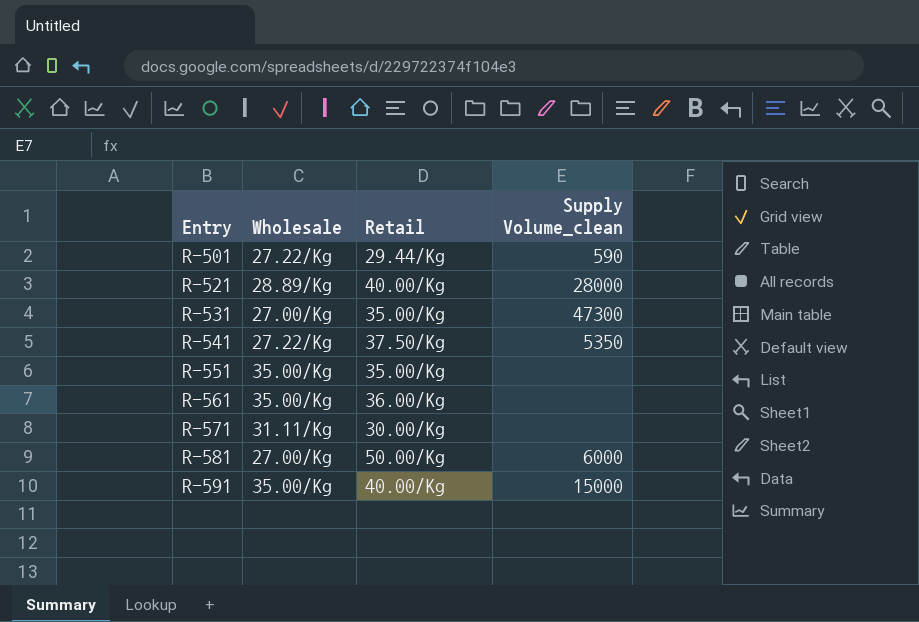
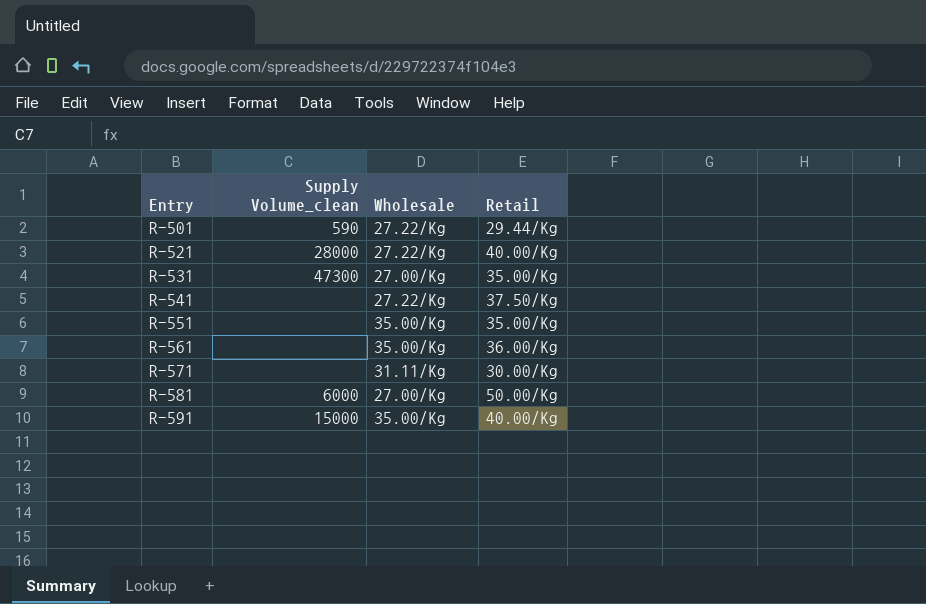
column Supply Volume_clean | position: 4 -> 2
R-521 | Wholesale: 28.89/Kg -> 27.22/Kg
R-541 | Supply Volume_clean: 5350 -> none

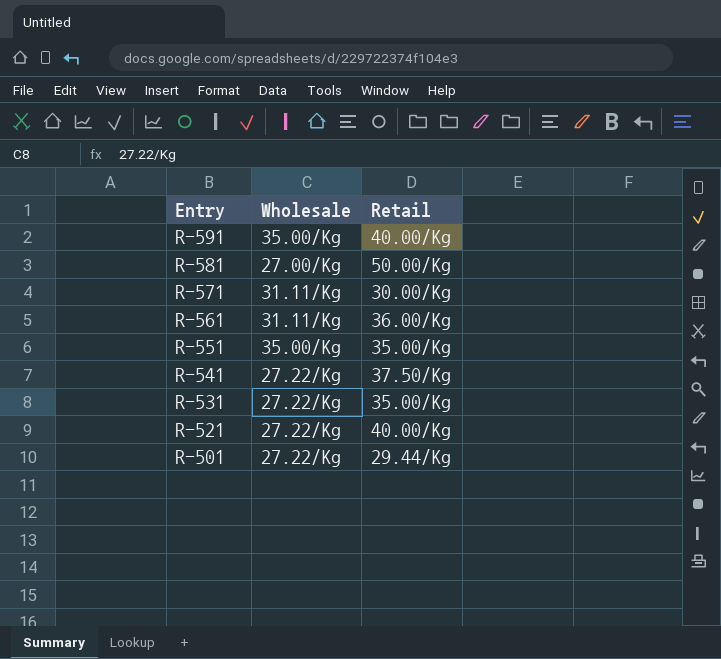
row order: Entry ascending -> Entry descending
column Supply Volume_clean | position: 2 -> none
R-561 | Wholesale: 35.00/Kg -> 31.11/Kg
R-531 | Wholesale: 27.00/Kg -> 27.22/Kg

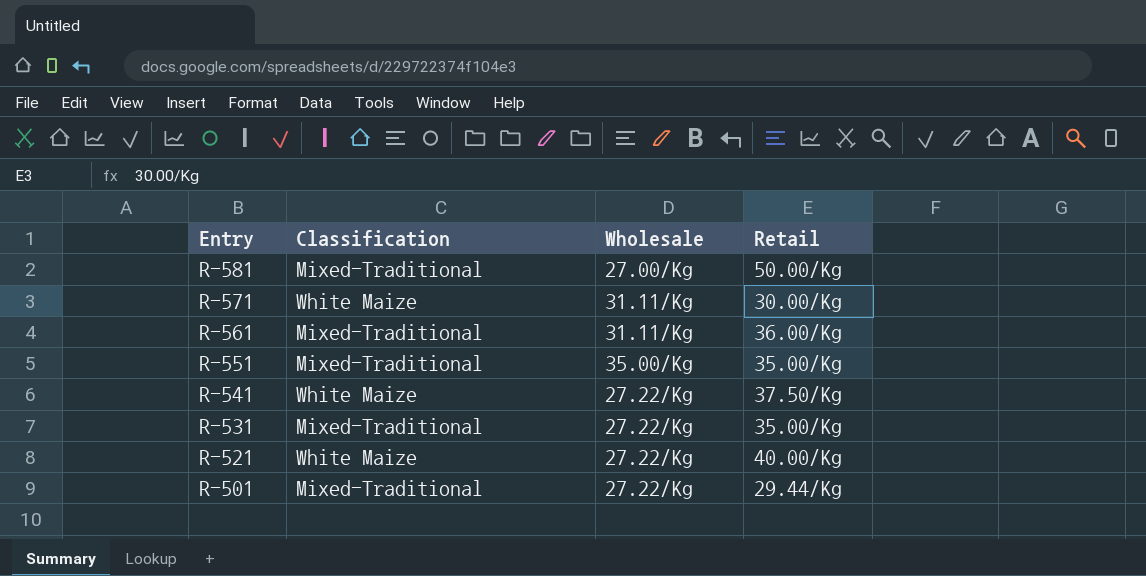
column Classification | position: none -> 2
row R-591: 35.00/Kg | 40.00/Kg -> none

